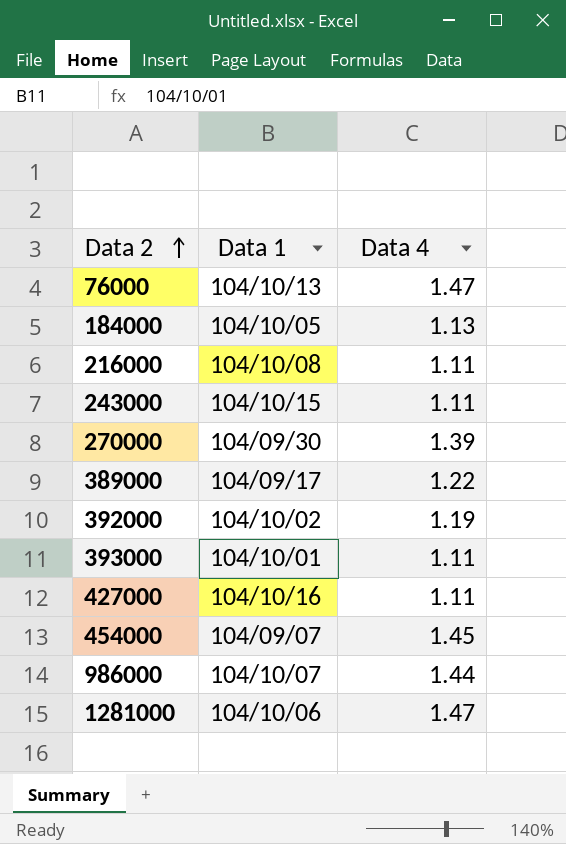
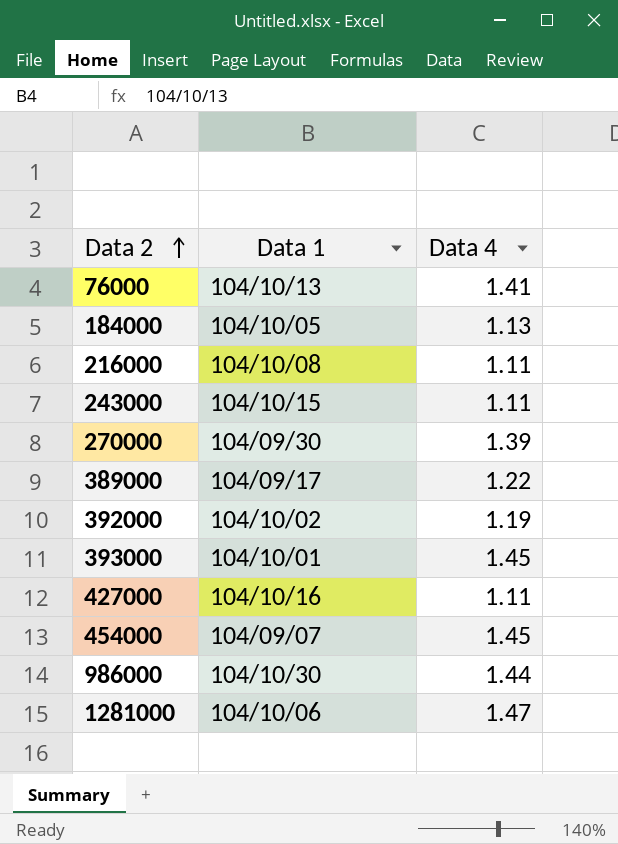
76000 | Data 4: 1.47 -> 1.41
393000 | Data 4: 1.11 -> 1.45
986000 | Data 1: 104/10/07 -> 104/10/30

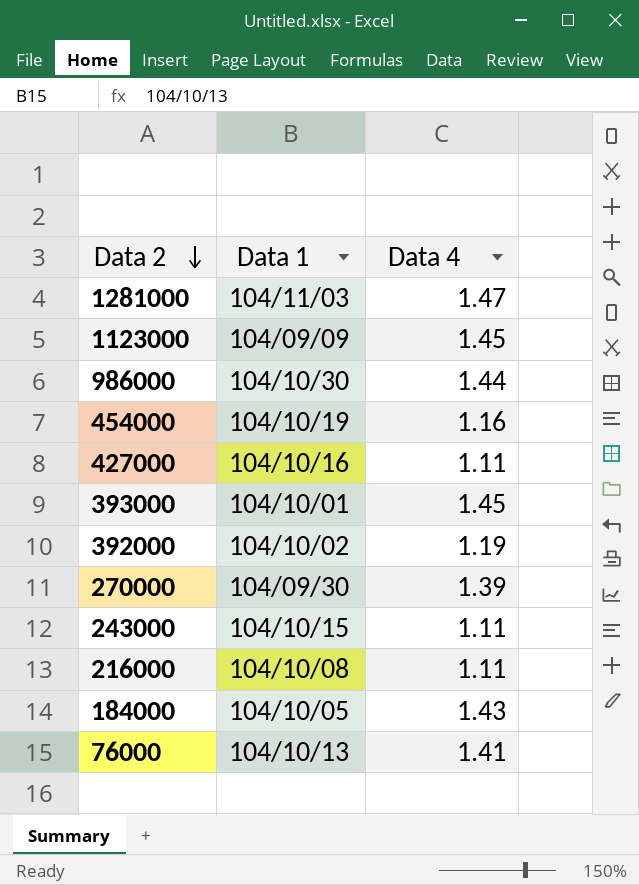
row order: Data 2 ascending -> Data 2 descending
row 389000: 104/09/17 | 1.22 -> none
1281000 | Data 1: 104/10/06 -> 104/11/03
row 1123000: none -> 104/09/09 | 1.45
454000 | Data 1: 104/09/07 -> 104/10/19
454000 | Data 4: 1.45 -> 1.16
184000 | Data 4: 1.13 -> 1.43

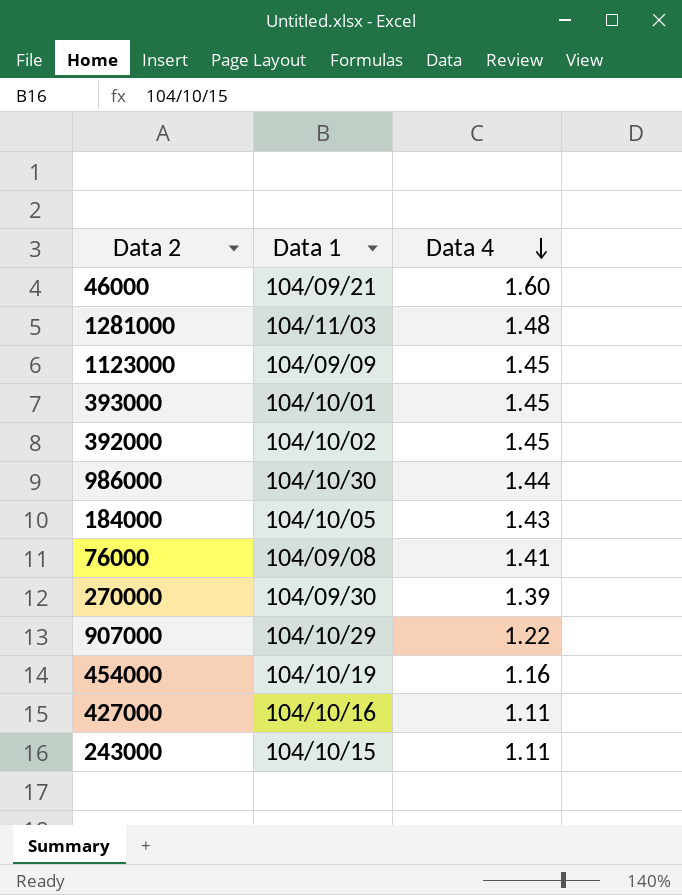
row order: Data 2 descending -> Data 4 descending
row 216000: 104/10/08 | 1.11 -> none
row 46000: none -> 104/09/21 | 1.60
1281000 | Data 4: 1.47 -> 1.48
392000 | Data 4: 1.19 -> 1.45
76000 | Data 1: 104/10/13 -> 104/09/08
row 907000: none -> 104/10/29 | 1.22

